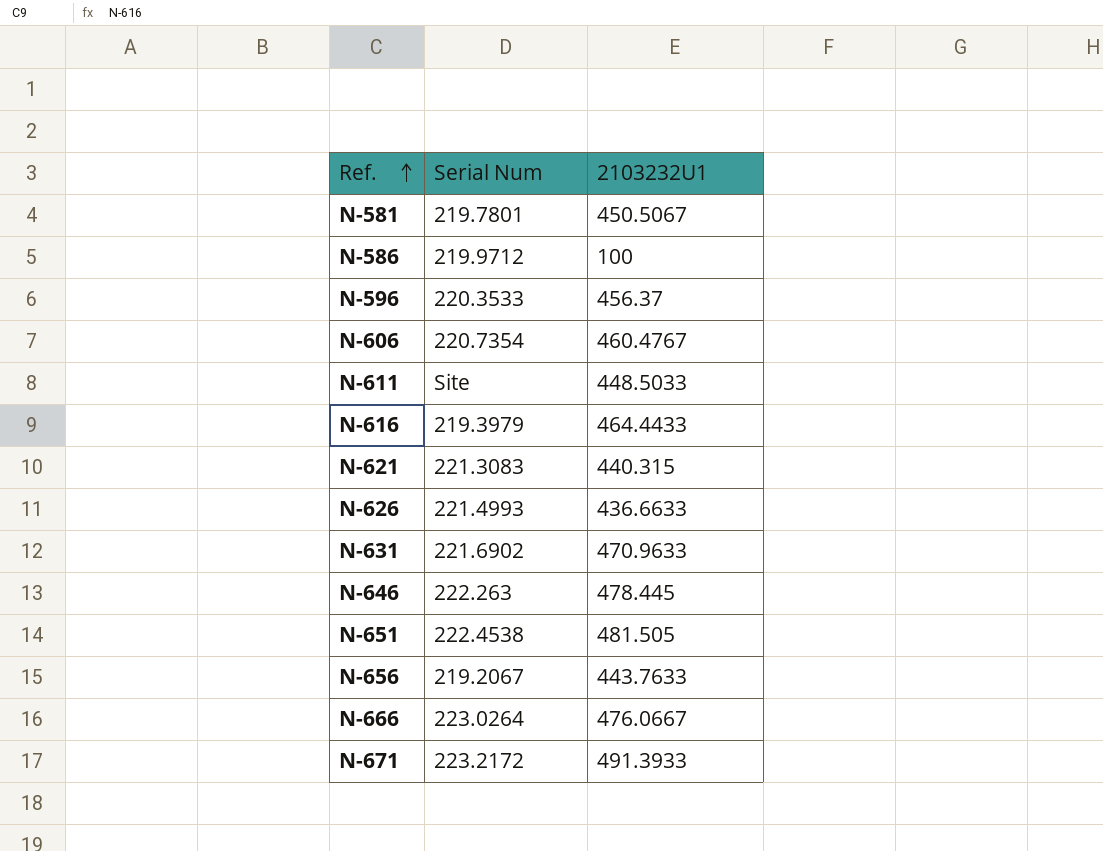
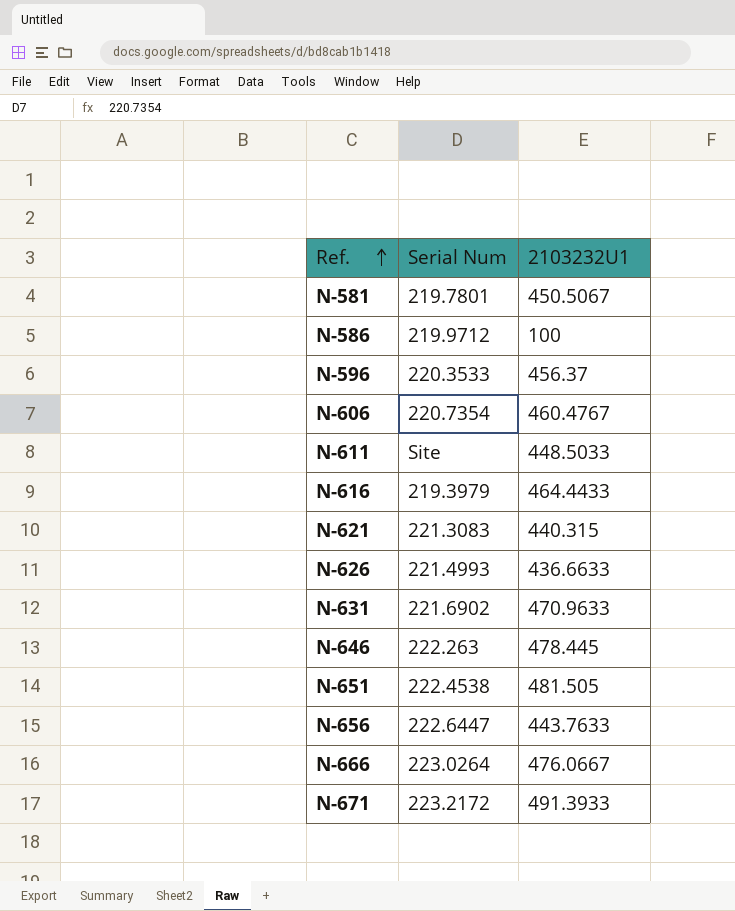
N-656 | Serial Num: 219.2067 -> 222.6447

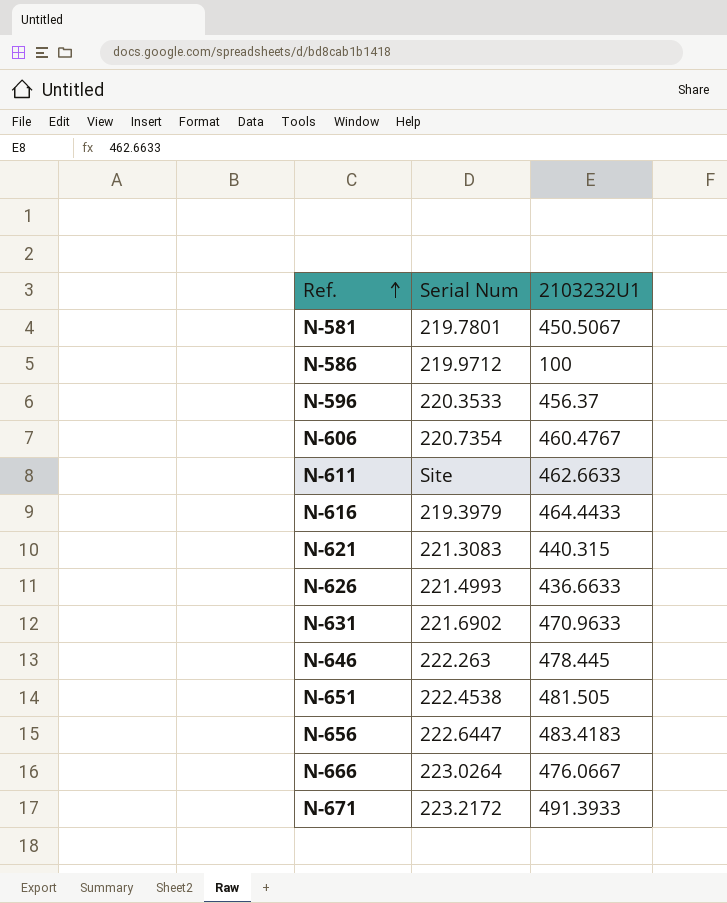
N-611 | 2103232U1: 448.5033 -> 462.6633
N-656 | 2103232U1: 443.7633 -> 483.4183

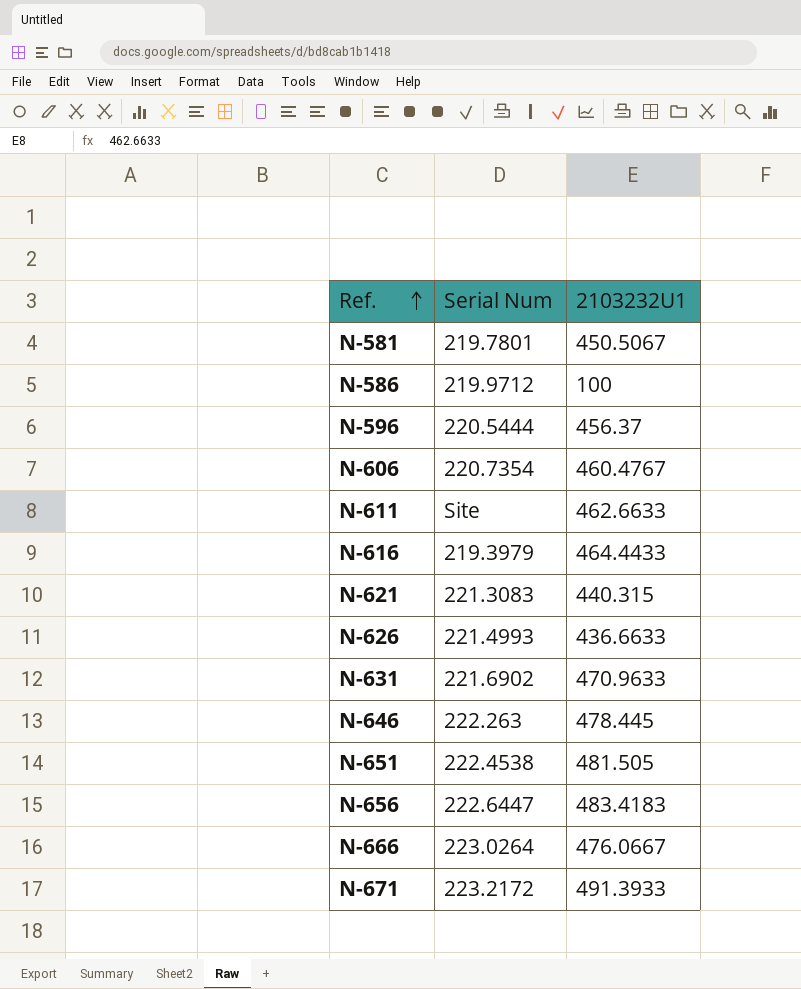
N-596 | Serial Num: 220.3533 -> 220.5444

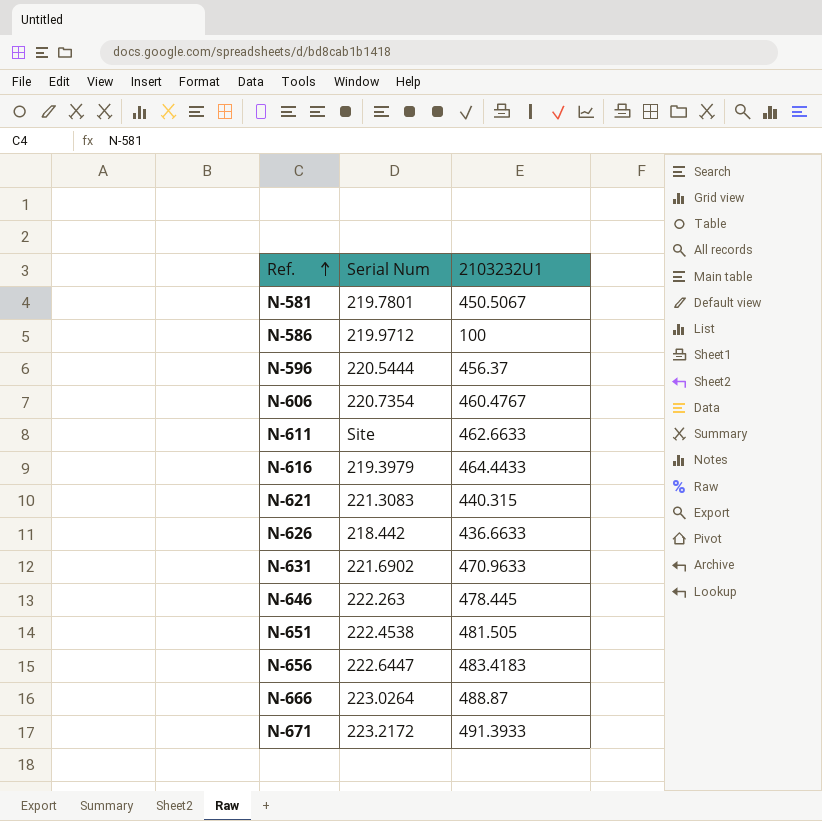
N-626 | Serial Num: 221.4993 -> 218.442
N-666 | 2103232U1: 476.0667 -> 488.87

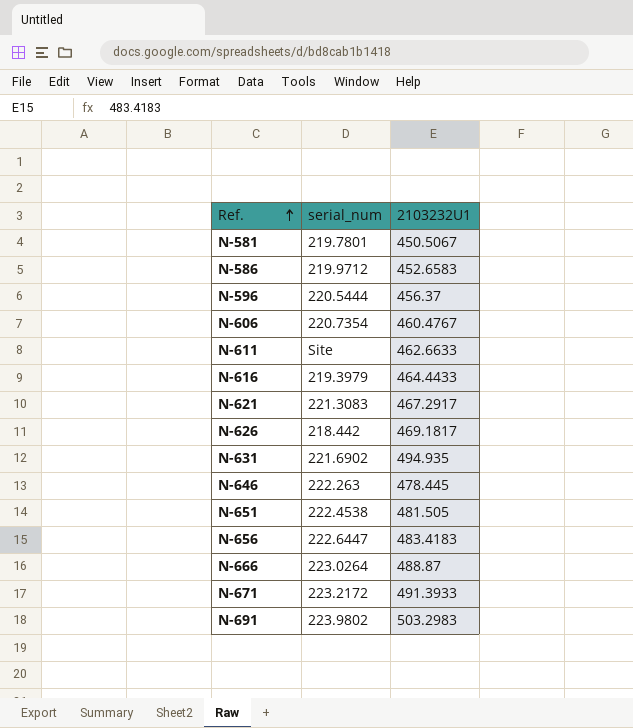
column name: Serial Num -> serial_num
N-586 | 2103232U1: 100 -> 452.6583
N-621 | 2103232U1: 440.315 -> 467.2917
N-626 | 2103232U1: 436.6633 -> 469.1817
N-631 | 2103232U1: 470.9633 -> 494.935
row N-691: none -> 223.9802 | 503.2983

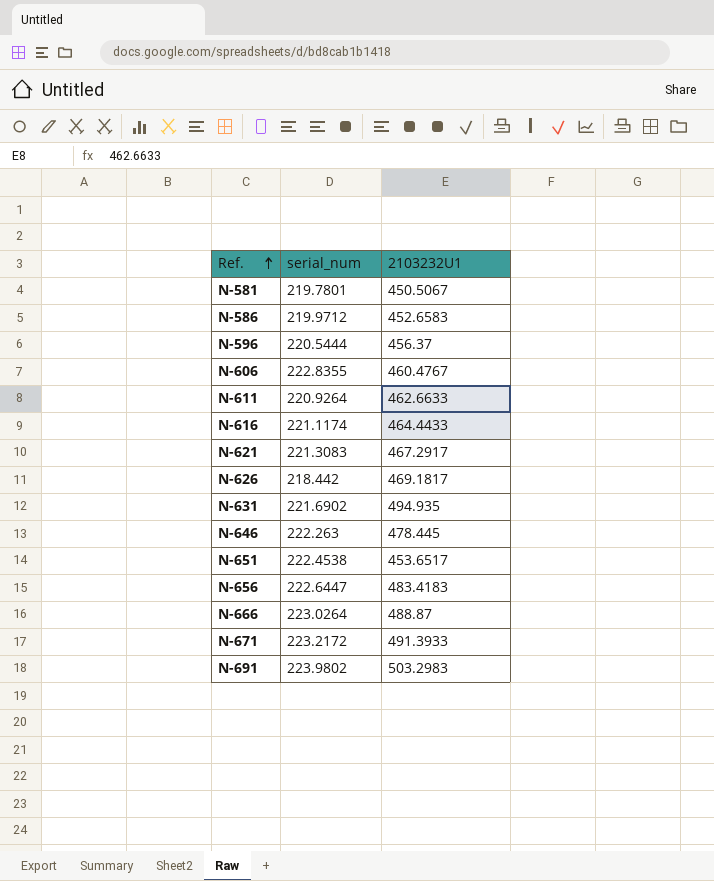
N-606 | serial_num: 220.7354 -> 222.8355
N-611 | serial_num: Site -> 220.9264
N-616 | serial_num: 219.3979 -> 221.1174
N-651 | 2103232U1: 481.505 -> 453.6517

